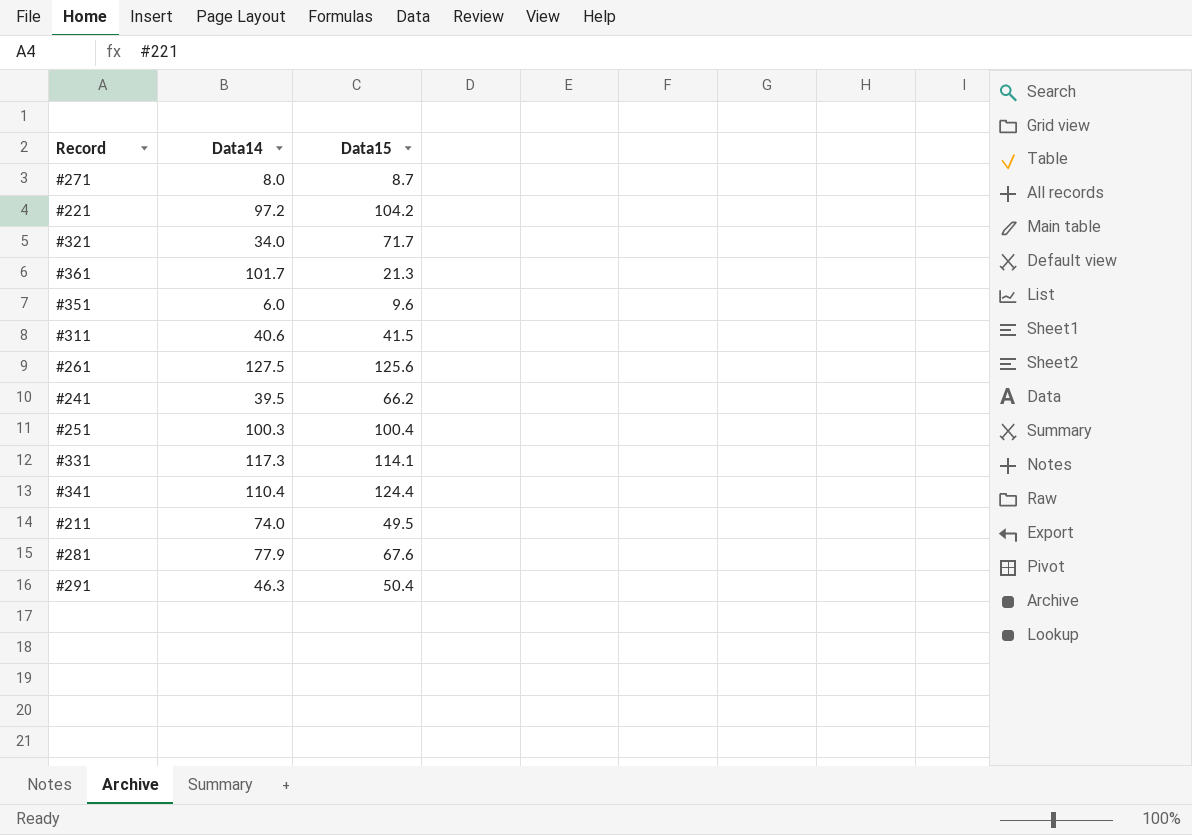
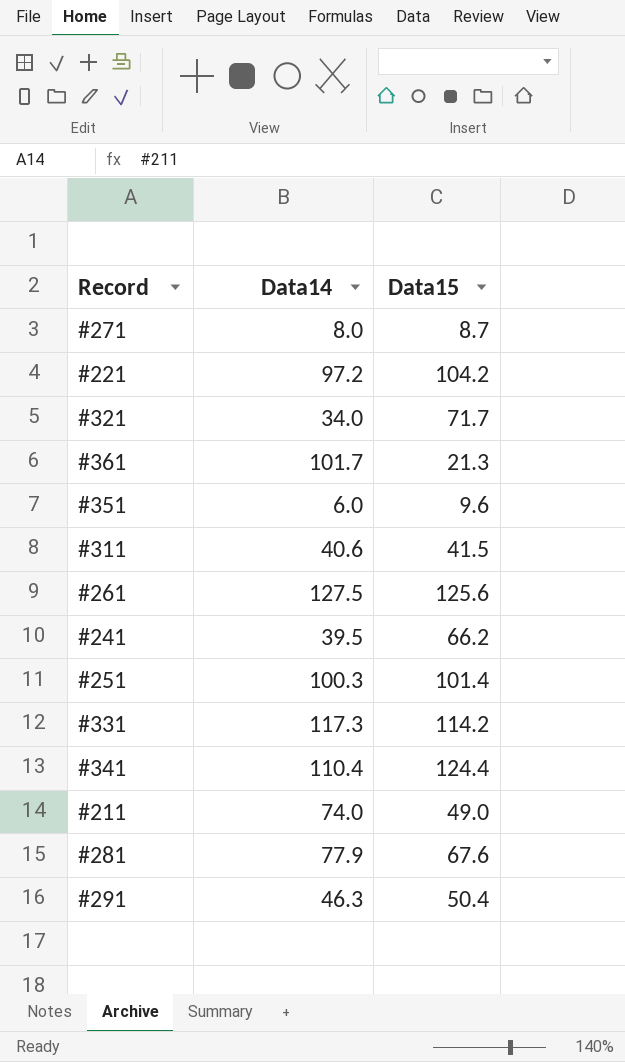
#251 | Data15: 100.4 -> 101.4
#331 | Data15: 114.1 -> 114.2
#211 | Data15: 49.5 -> 49.0

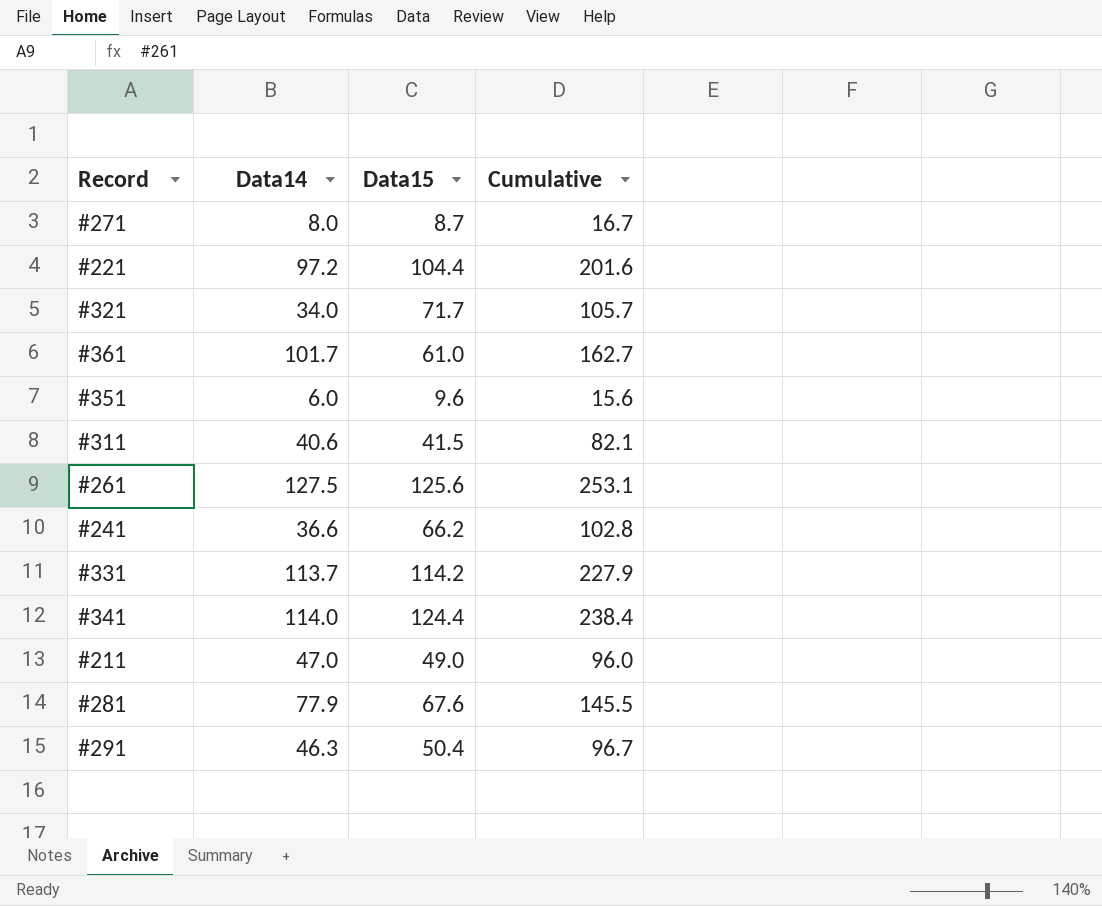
column Cumulative | formula: none -> [Data14] + [Data15]
row #251: 100.3 | 101.4 -> none
#221 | Data15: 104.2 -> 104.4
#361 | Data15: 21.3 -> 61.0
#241 | Data14: 39.5 -> 36.6
#331 | Data14: 117.3 -> 113.7
#341 | Data14: 110.4 -> 114.0
#211 | Data14: 74.0 -> 47.0

